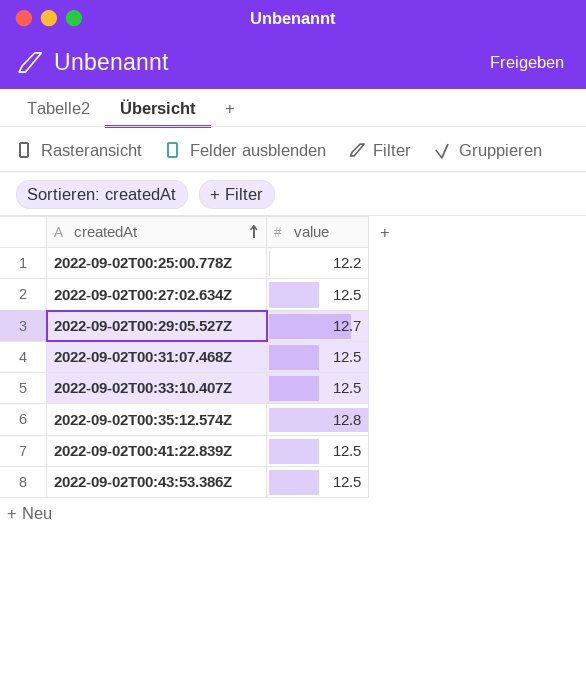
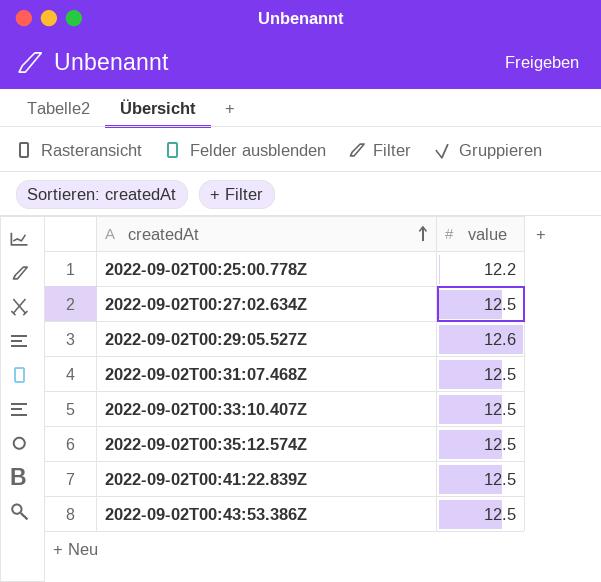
2022-09-02T00:29:05.527Z | value: 12.7 -> 12.6
2022-09-02T00:35:12.574Z | value: 12.8 -> 12.5

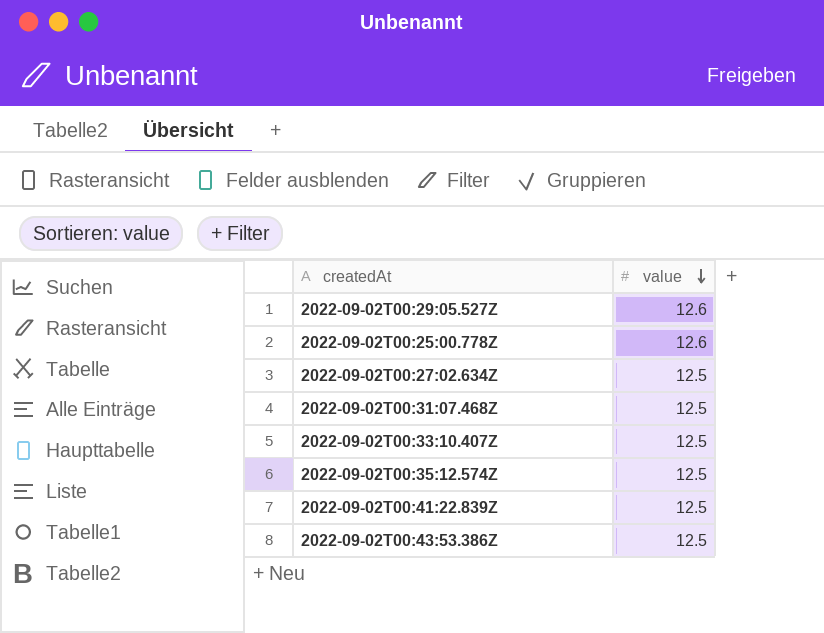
row order: createdAt ascending -> value descending
2022-09-02T00:25:00.778Z | value: 12.2 -> 12.6

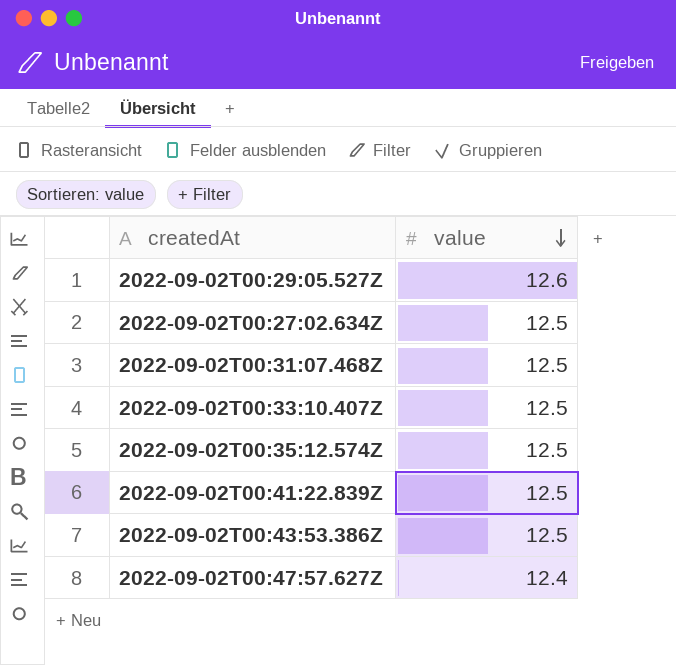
row 2022-09-02T00:25:00.778Z: 12.6 -> none
row 2022-09-02T00:47:57.627Z: none -> 12.4

